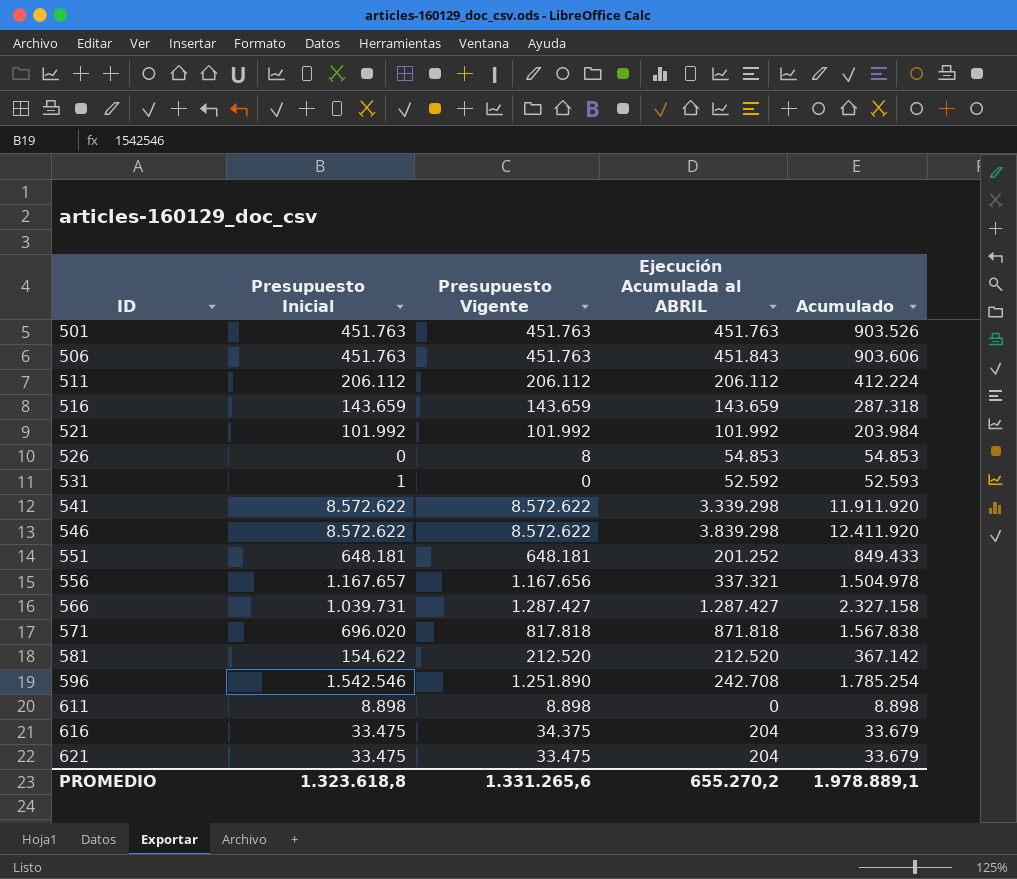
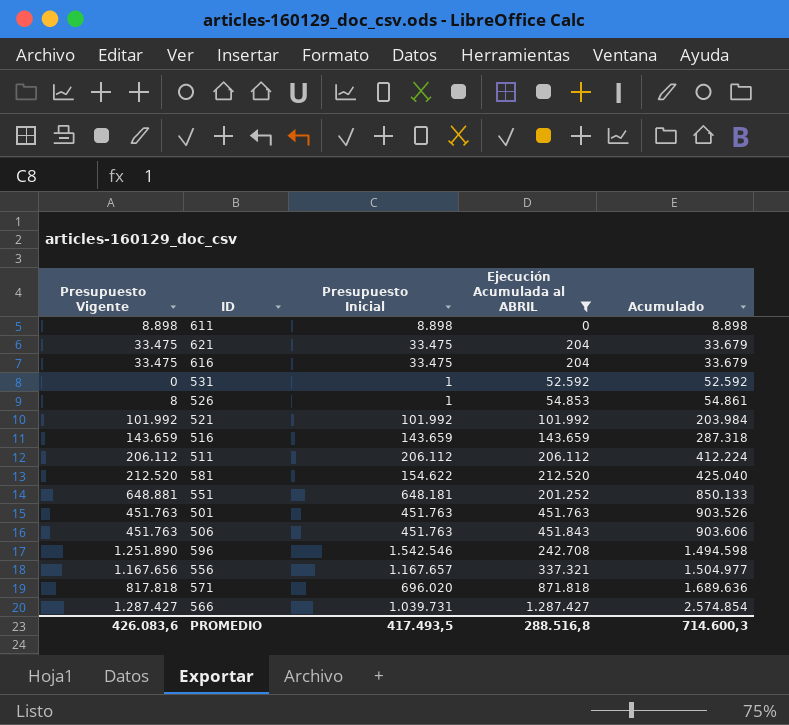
filter: none -> Ejecución Acumulada al ABRIL <= 1.287.427
row order: ID ascending -> Acumulado ascending
column Presupuesto Vigente | position: 3 -> 1
column Acumulado | formula: [Presupuesto Inicial] + [Ejecución Acumulada al ABRIL] -> [Presupuesto Vigente] + [Ejecución Acumulada al ABRIL]
616 | Presupuesto Vigente: 34.375 -> 33.475
526 | Presupuesto Inicial: 0 -> 1
551 | Presupuesto Vigente: 648.181 -> 648.881
PROMEDIO | Presupuesto Vigente: 1.331.265,6 -> 426.083,6
PROMEDIO | Presupuesto Inicial: 1.323.618,8 -> 417.493,5
PROMEDIO | Ejecución Acumulada al ABRIL: 655.270,2 -> 288.516,8
PROMEDIO | Acumulado: 1.978.889,1 -> 714.600,3

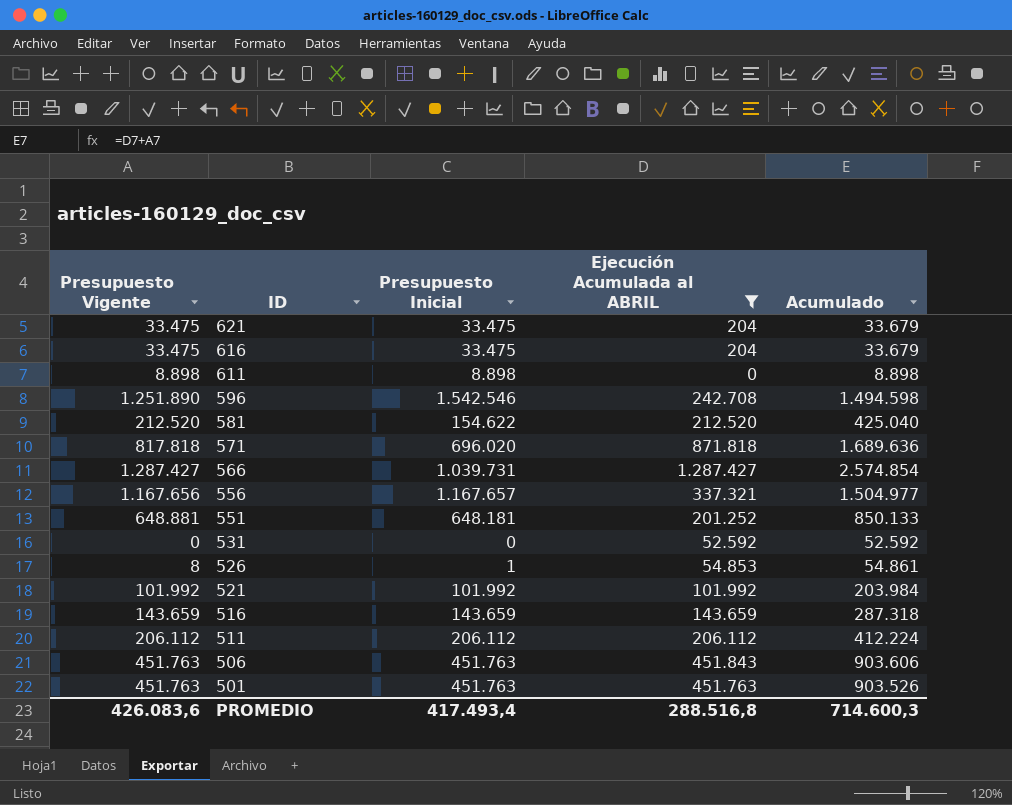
row order: Acumulado ascending -> ID descending
531 | Presupuesto Inicial: 1 -> 0
PROMEDIO | Presupuesto Inicial: 417.493,5 -> 417.493,4

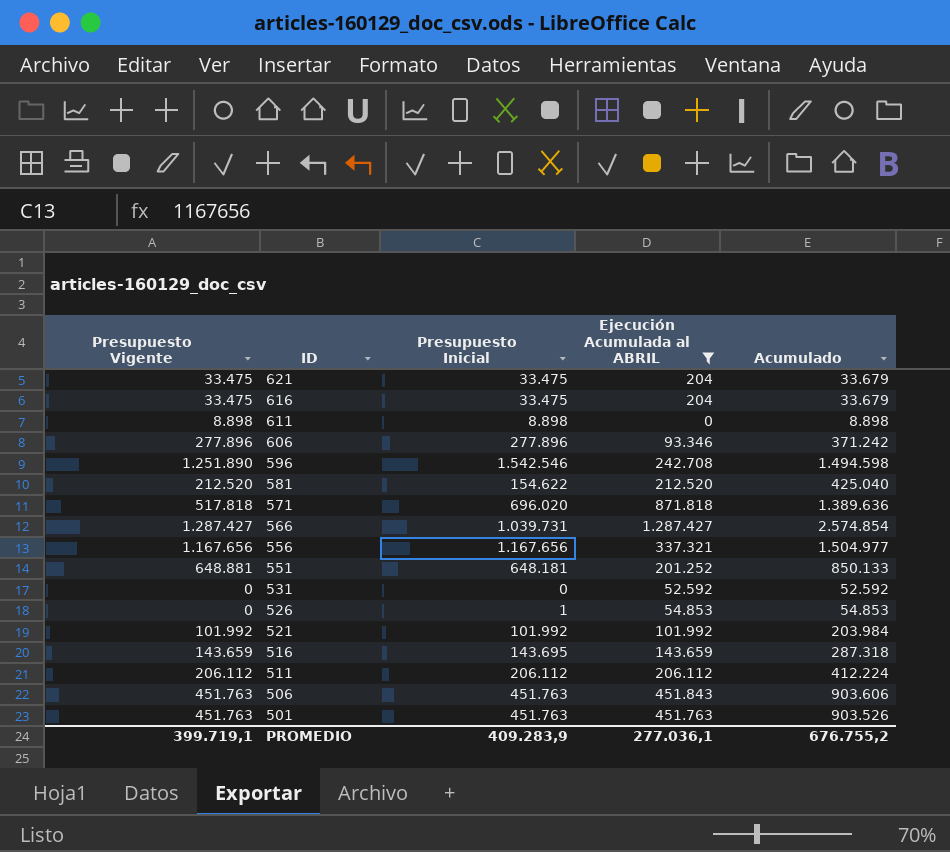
row 606: none -> 277.896 | 277.896 | 93.346 | 371.242
571 | Presupuesto Vigente: 817.818 -> 517.818
571 | Acumulado: 1.689.636 -> 1.389.636
556 | Presupuesto Inicial: 1.167.657 -> 1.167.656
526 | Presupuesto Vigente: 8 -> 0
526 | Acumulado: 54.861 -> 54.853
516 | Presupuesto Inicial: 143.659 -> 143.695
PROMEDIO | Presupuesto Vigente: 426.083,6 -> 399.719,1
PROMEDIO | Presupuesto Inicial: 417.493,4 -> 409.283,9
PROMEDIO | Ejecución Acumulada al ABRIL: 288.516,8 -> 277.036,1
PROMEDIO | Acumulado: 714.600,3 -> 676.755,2

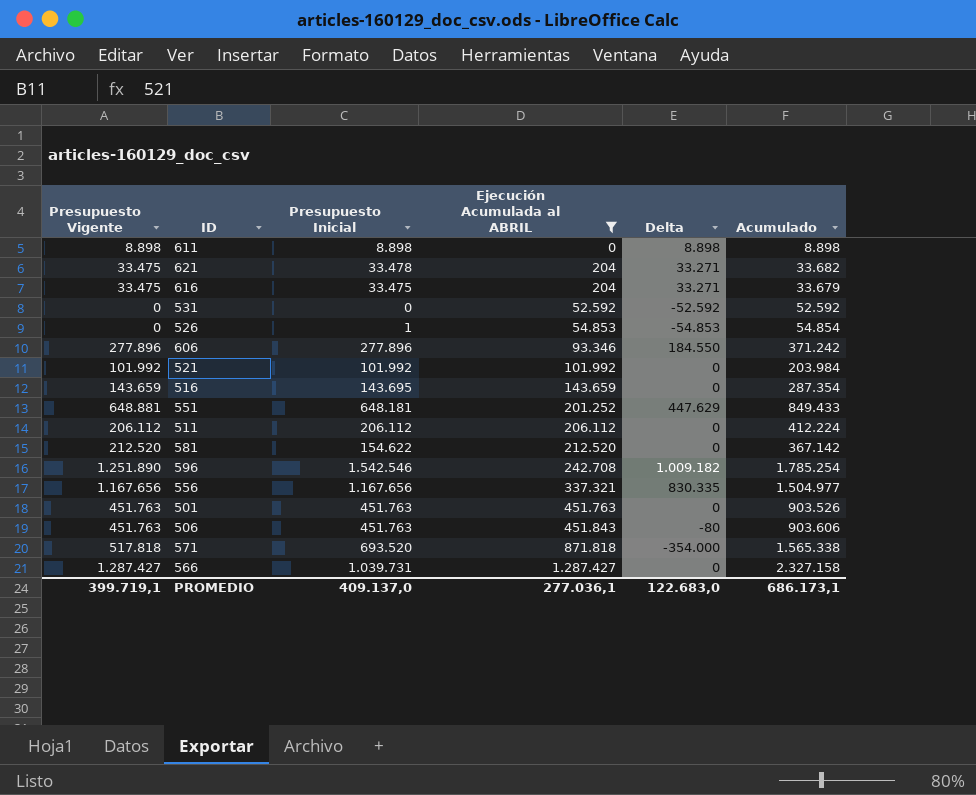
row order: ID descending -> Ejecución Acumulada al ABRIL ascending
column Delta | formula: none -> [Presupuesto Vigente] - [Ejecución Acumulada al ABRIL]
column Acumulado | formula: [Presupuesto Vigente] + [Ejecución Acumulada al ABRIL] -> [Presupuesto Inicial] + [Ejecución Acumulada al ABRIL]
621 | Presupuesto Inicial: 33.475 -> 33.478
571 | Presupuesto Inicial: 696.020 -> 693.520
PROMEDIO | Presupuesto Inicial: 409.283,9 -> 409.137,0
PROMEDIO | Acumulado: 676.755,2 -> 686.173,1

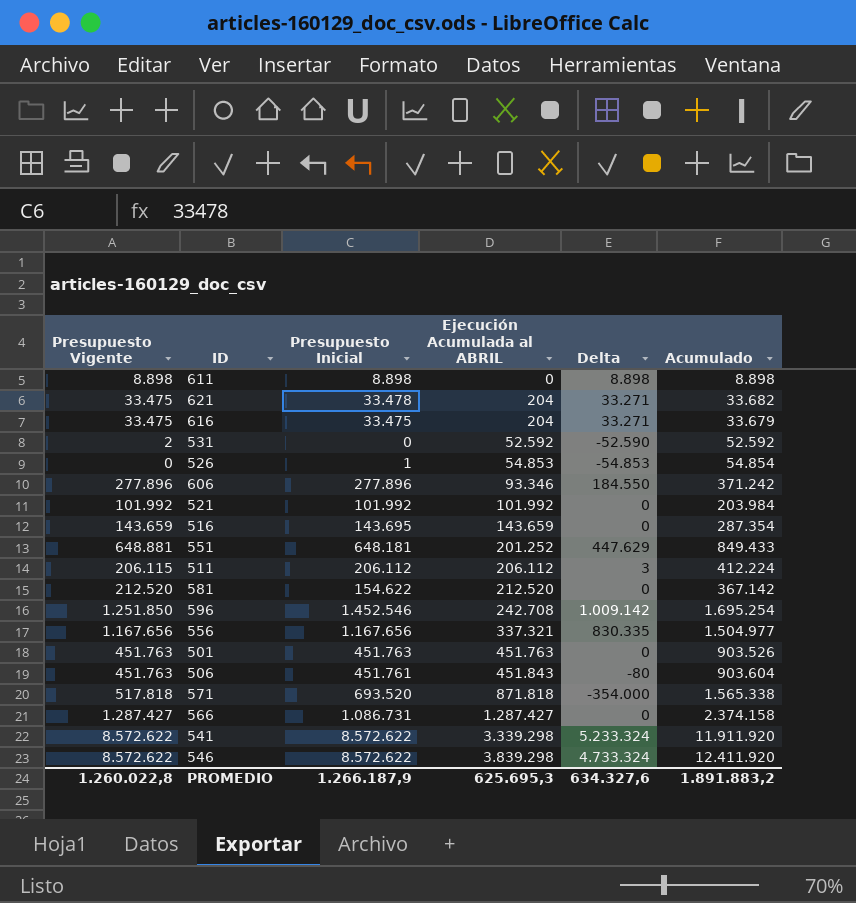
filter: Ejecución Acumulada al ABRIL <= 1.287.427 -> none
531 | Presupuesto Vigente: 0 -> 2
531 | Delta: -52.592 -> -52.590
511 | Presupuesto Vigente: 206.112 -> 206.115
511 | Delta: 0 -> 3
596 | Presupuesto Vigente: 1.251.890 -> 1.251.850
596 | Presupuesto Inicial: 1.542.546 -> 1.452.546
596 | Delta: 1.009.182 -> 1.009.142
596 | Acumulado: 1.785.254 -> 1.695.254
506 | Presupuesto Inicial: 451.763 -> 451.761
506 | Acumulado: 903.606 -> 903.604
566 | Presupuesto Inicial: 1.039.731 -> 1.086.731
566 | Acumulado: 2.327.158 -> 2.374.158
PROMEDIO | Presupuesto Vigente: 399.719,1 -> 1.260.022,8
PROMEDIO | Presupuesto Inicial: 409.137,0 -> 1.266.187,9
PROMEDIO | Ejecución Acumulada al ABRIL: 277.036,1 -> 625.695,3
PROMEDIO | Delta: 122.683,0 -> 634.327,6
PROMEDIO | Acumulado: 686.173,1 -> 1.891.883,2

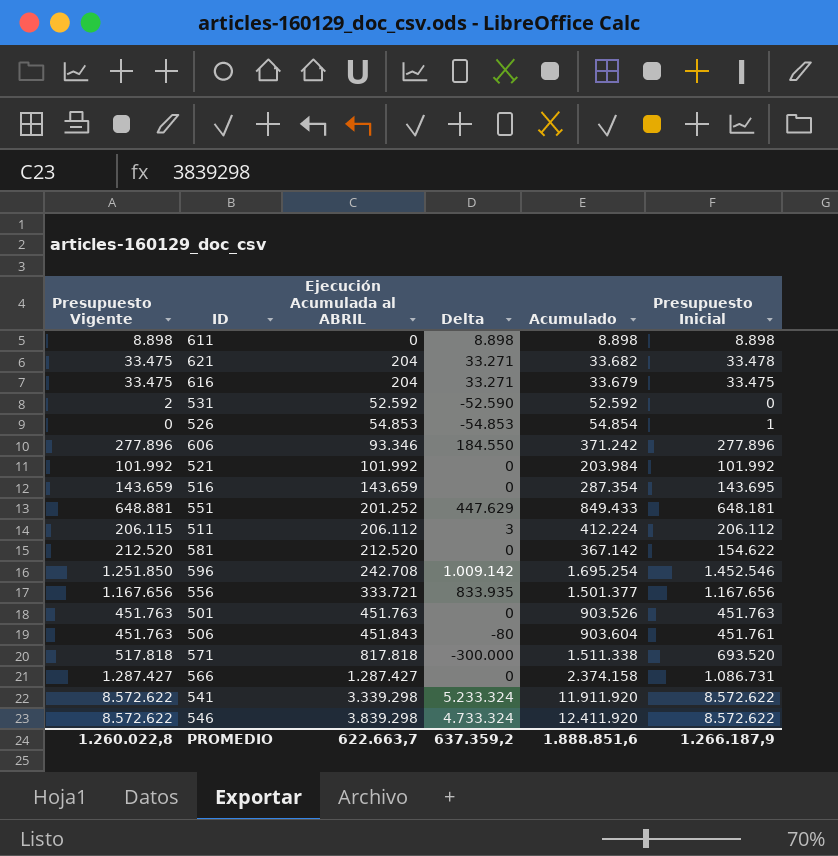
column Presupuesto Inicial | position: 3 -> 6
556 | Ejecución Acumulada al ABRIL: 337.321 -> 333.721
556 | Delta: 830.335 -> 833.935
556 | Acumulado: 1.504.977 -> 1.501.377
571 | Ejecución Acumulada al ABRIL: 871.818 -> 817.818
571 | Delta: -354.000 -> -300.000
571 | Acumulado: 1.565.338 -> 1.511.338
PROMEDIO | Ejecución Acumulada al ABRIL: 625.695,3 -> 622.663,7
PROMEDIO | Delta: 634.327,6 -> 637.359,2
PROMEDIO | Acumulado: 1.891.883,2 -> 1.888.851,6

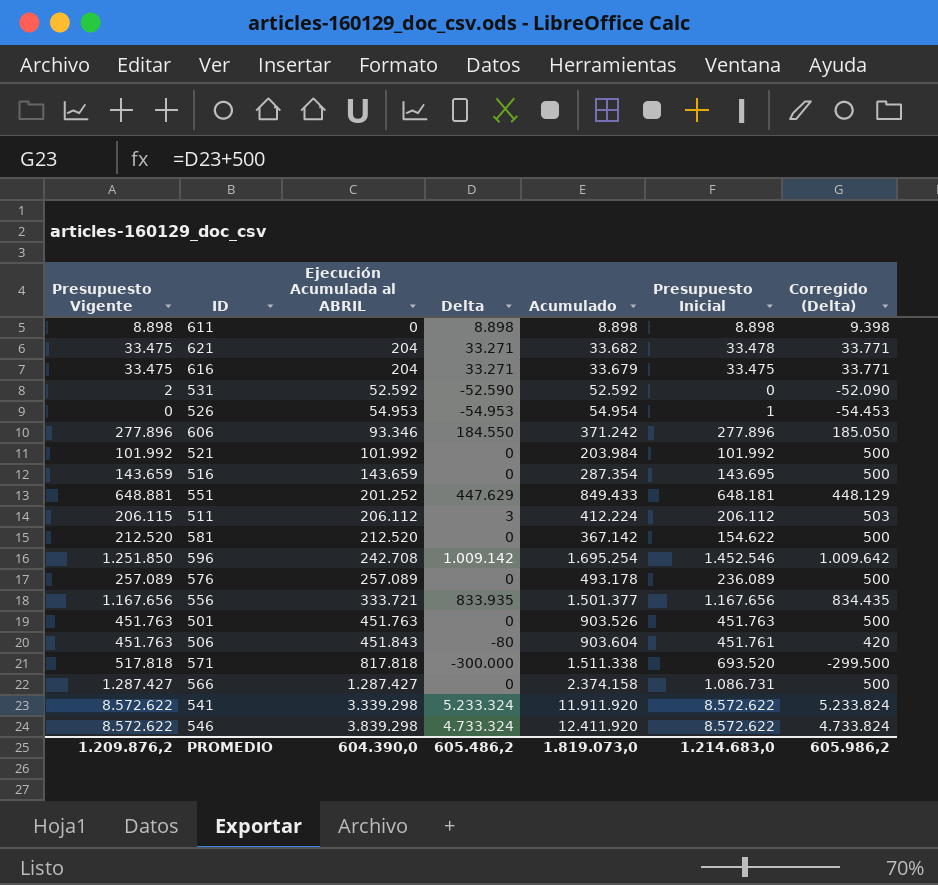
column Corregido (Delta) | formula: none -> [Delta] + 500
526 | Ejecución Acumulada al ABRIL: 54.853 -> 54.953
526 | Delta: -54.853 -> -54.953
526 | Acumulado: 54.854 -> 54.954
row 576: none -> 257.089 | 257.089 | 0 | 493.178 | 236.089 | 500
PROMEDIO | Presupuesto Vigente: 1.260.022,8 -> 1.209.876,2
PROMEDIO | Ejecución Acumulada al ABRIL: 622.663,7 -> 604.390,0
PROMEDIO | Delta: 637.359,2 -> 605.486,2
PROMEDIO | Acumulado: 1.888.851,6 -> 1.819.073,0
PROMEDIO | Presupuesto Inicial: 1.266.187,9 -> 1.214.683,0

